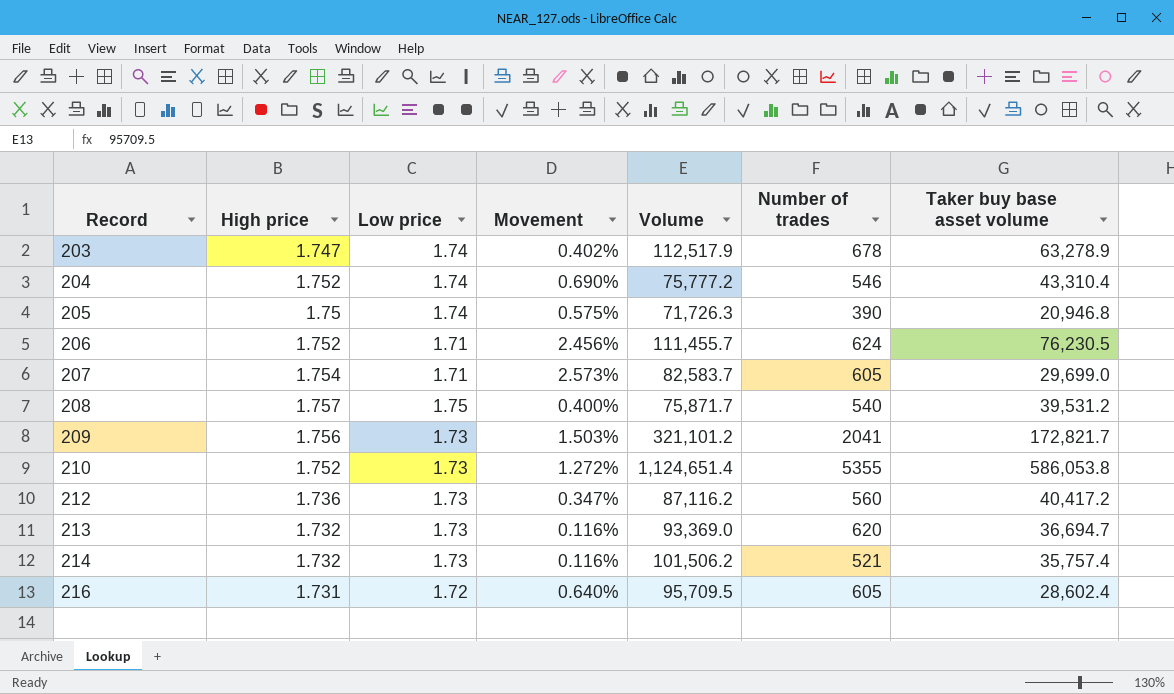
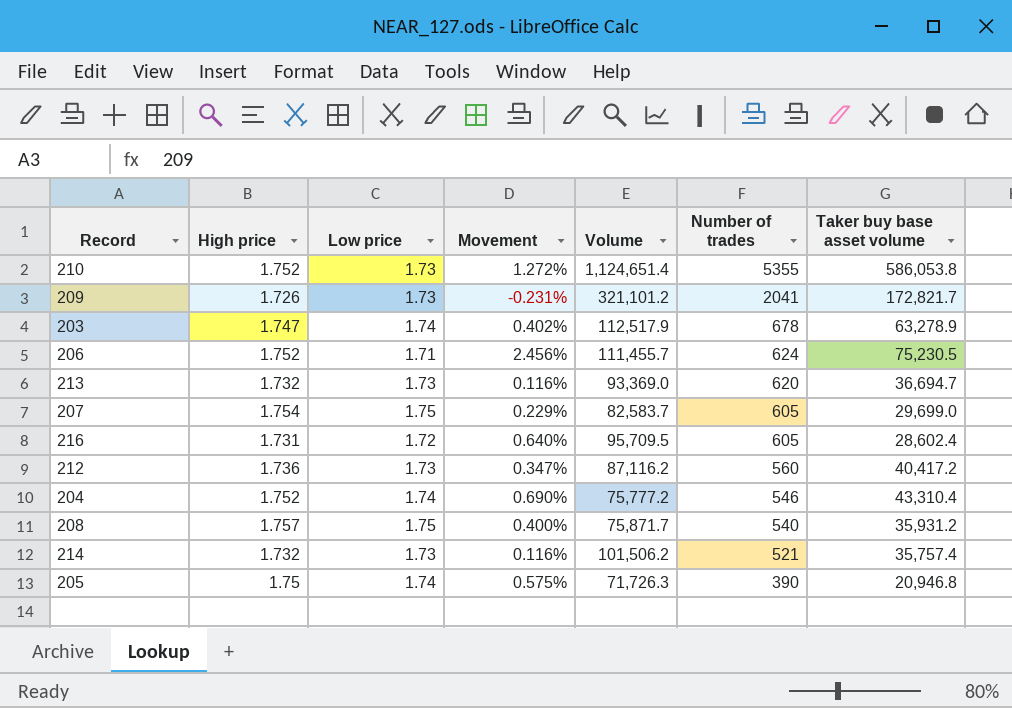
row order: Record ascending -> Number of trades descending
209 | High price: 1.756 -> 1.726
209 | Movement: 1.503% -> -0.231%
206 | Taker buy base asset volume: 76,230.5 -> 75,230.5
207 | Low price: 1.71 -> 1.75
207 | Movement: 2.573% -> 0.229%
208 | Taker buy base asset volume: 39,531.2 -> 35,931.2

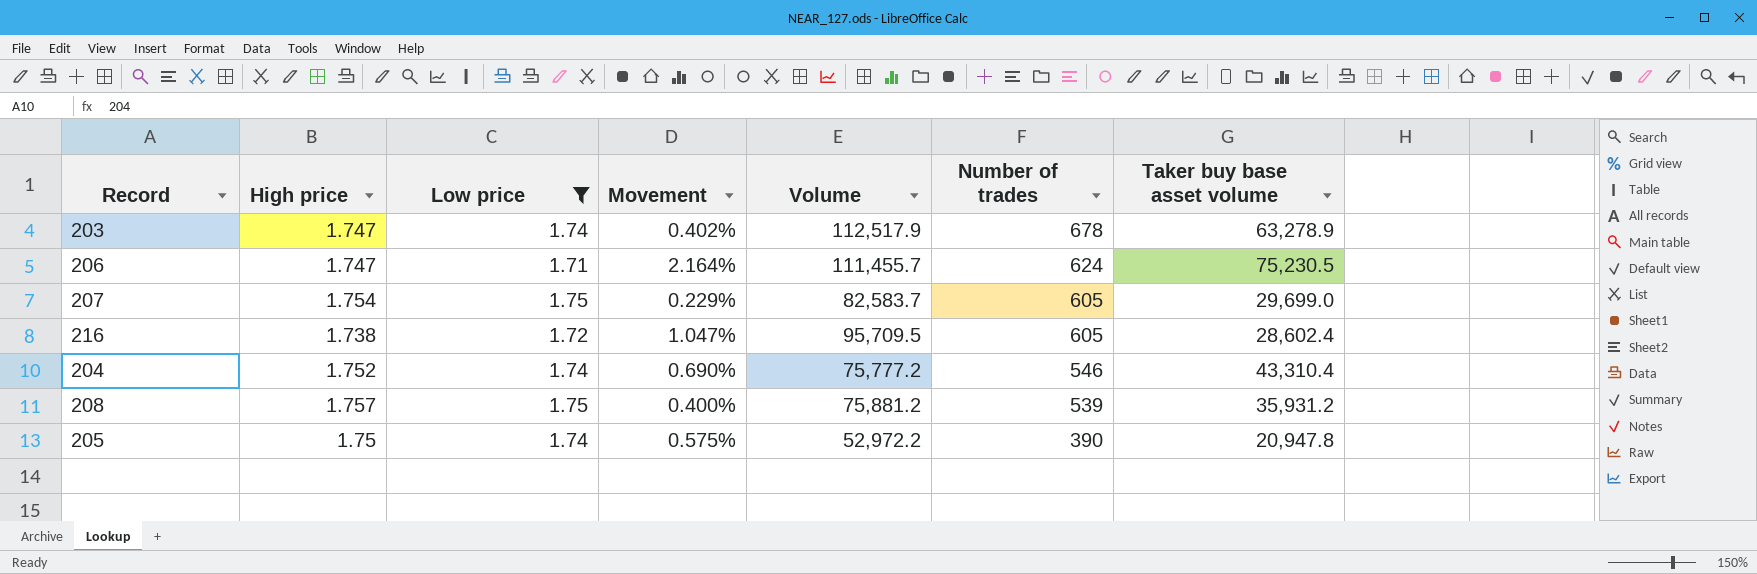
filter: none -> Low price != 1.73
206 | High price: 1.752 -> 1.747
206 | Movement: 2.456% -> 2.164%
216 | High price: 1.731 -> 1.738
216 | Movement: 0.640% -> 1.047%
208 | Volume: 75,871.7 -> 75,881.2
208 | Number of trades: 540 -> 539
205 | Volume: 71,726.3 -> 52,972.2
205 | Taker buy base asset volume: 20,946.8 -> 20,947.8

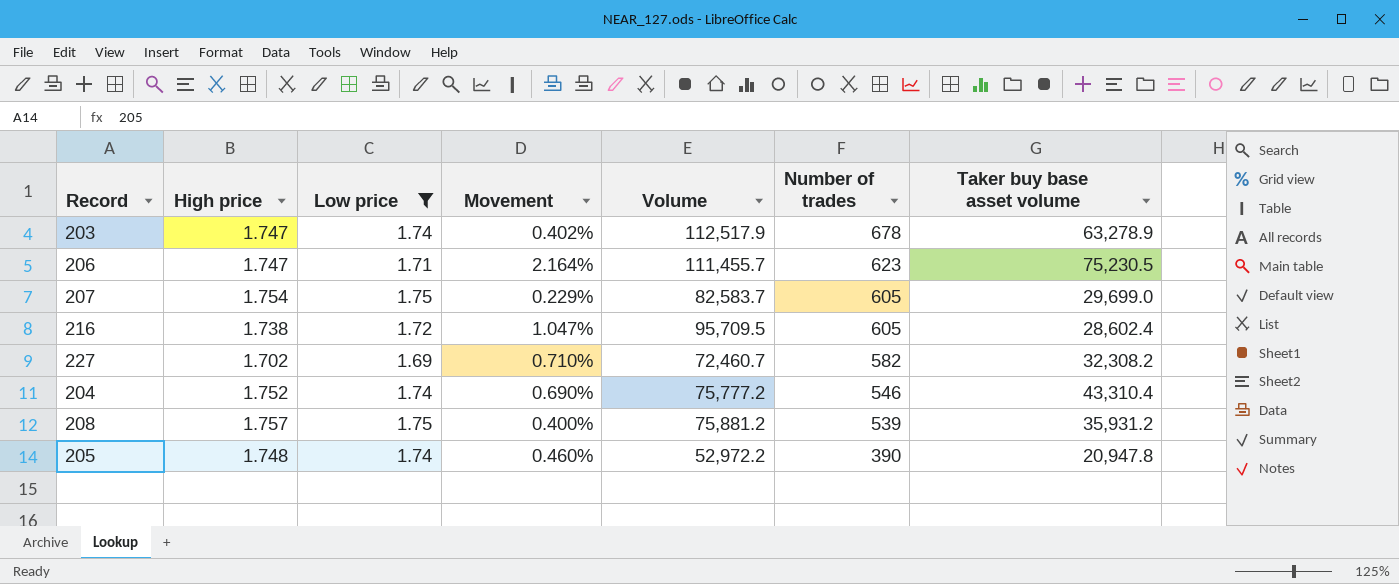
206 | Number of trades: 624 -> 623
row 227: none -> 1.702 | 1.69 | 0.710% | 72,460.7 | 582 | 32,308.2
205 | High price: 1.75 -> 1.748
205 | Movement: 0.575% -> 0.460%

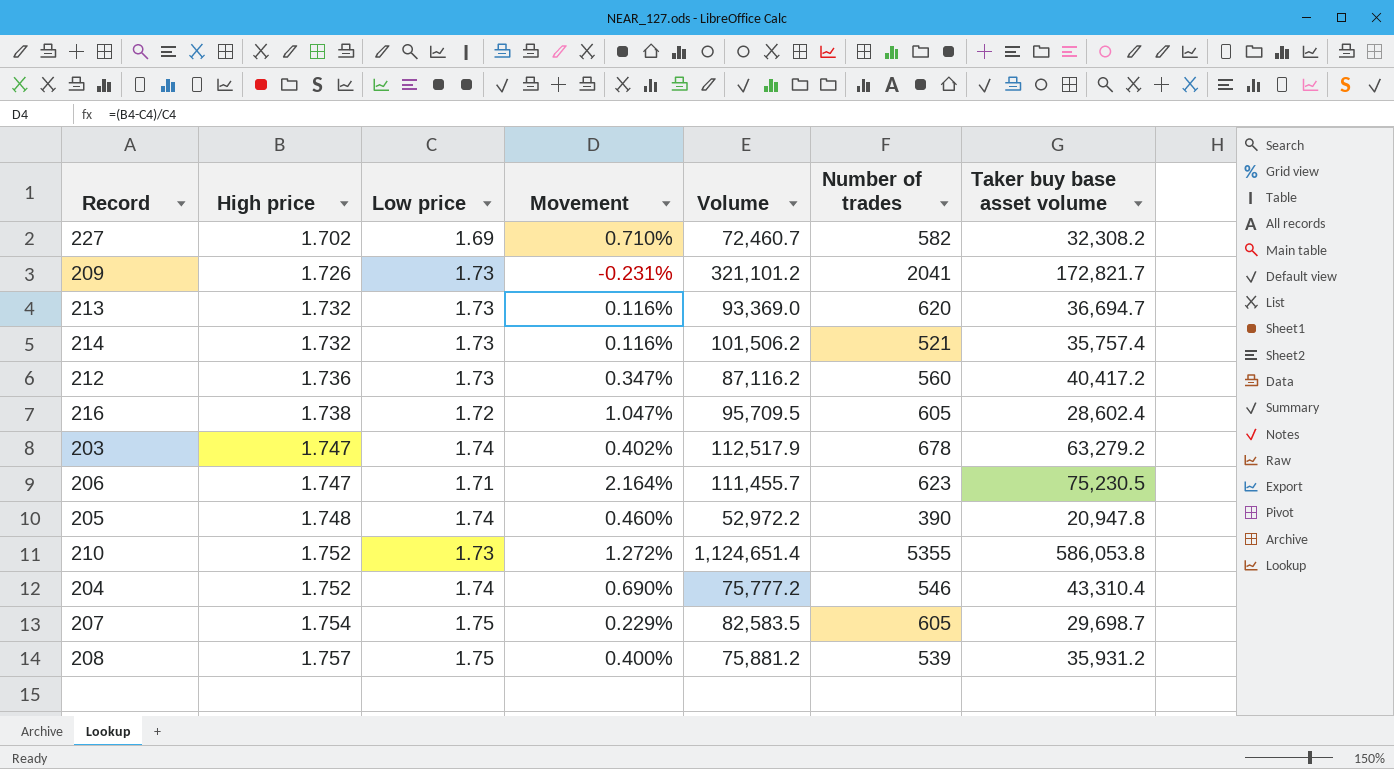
filter: Low price != 1.73 -> none
row order: Number of trades descending -> High price ascending
203 | Taker buy base asset volume: 63,278.9 -> 63,279.2
207 | Volume: 82,583.7 -> 82,583.5
207 | Taker buy base asset volume: 29,699.0 -> 29,698.7

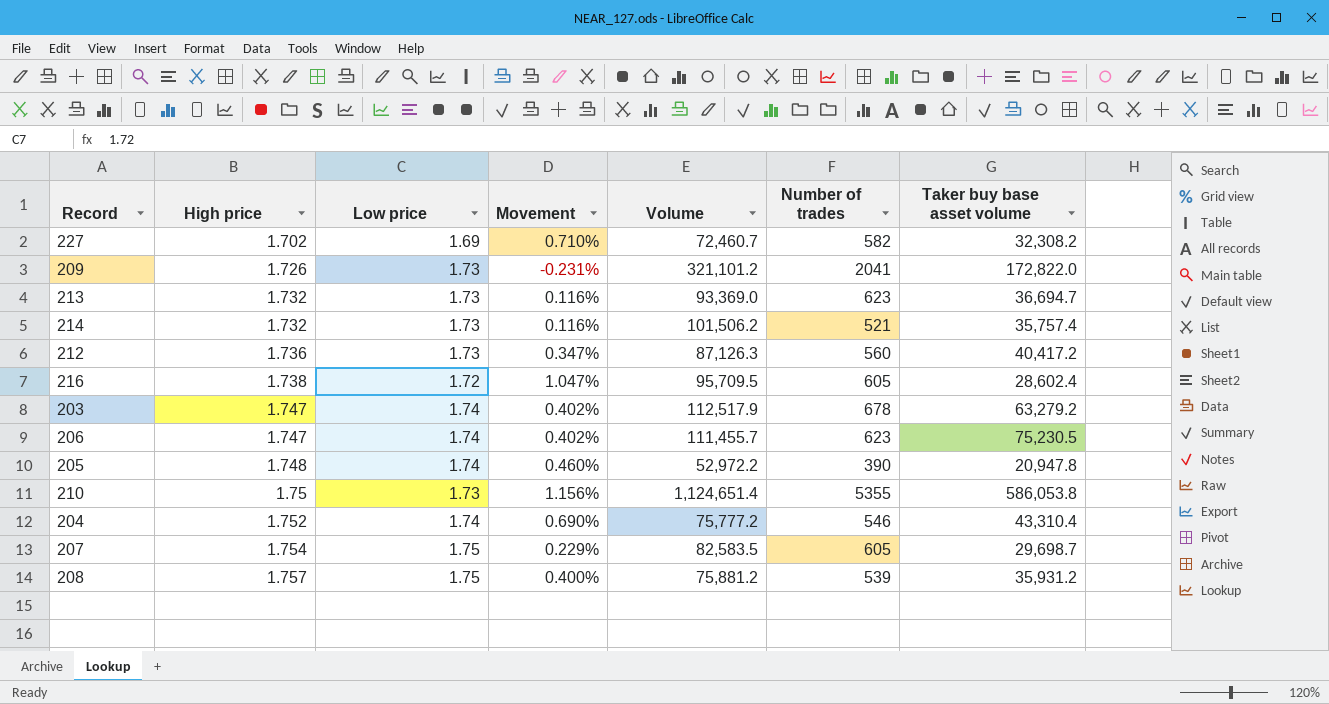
209 | Taker buy base asset volume: 172,821.7 -> 172,822.0
213 | Number of trades: 620 -> 623
212 | Volume: 87,116.2 -> 87,126.3
206 | Low price: 1.71 -> 1.74
206 | Movement: 2.164% -> 0.402%
210 | High price: 1.752 -> 1.75
210 | Movement: 1.272% -> 1.156%

